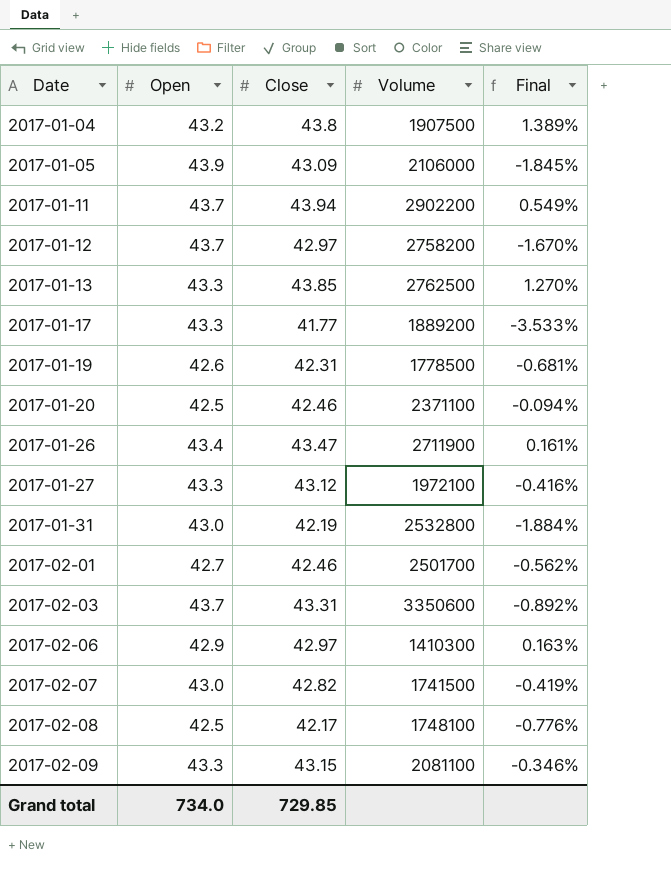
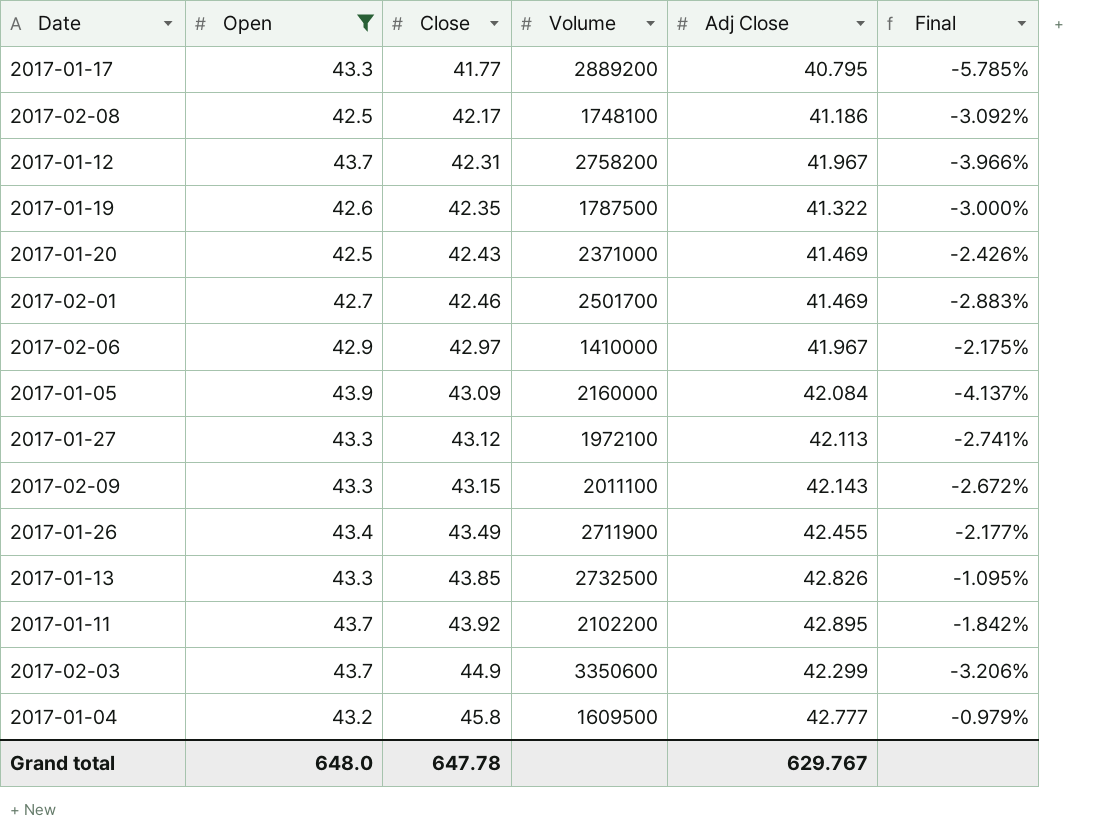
filter: none -> Open != 43.0
row order: Date ascending -> Close ascending
column Adj Close | position: none -> 5
column Final | formula: ([Close] - [Open]) / [Open] -> ([Adj Close] - [Open]) / [Open]
2017-01-17 | Volume: 1889200 -> 2889200
2017-01-12 | Close: 42.97 -> 42.31
2017-01-19 | Close: 42.31 -> 42.35
2017-01-19 | Volume: 1778500 -> 1787500
2017-01-20 | Close: 42.46 -> 42.43
2017-01-20 | Volume: 2371100 -> 2371000
2017-02-06 | Volume: 1410300 -> 1410000
2017-01-05 | Volume: 2106000 -> 2160000
2017-02-09 | Volume: 2081100 -> 2011100
2017-01-26 | Close: 43.47 -> 43.49
2017-01-13 | Volume: 2762500 -> 2732500
2017-01-11 | Close: 43.94 -> 43.92
2017-01-11 | Volume: 2902200 -> 2102200
2017-02-03 | Close: 43.31 -> 44.9
2017-01-04 | Close: 43.8 -> 45.8
2017-01-04 | Volume: 1907500 -> 1609500
Grand total | Open: 734.0 -> 648.0
Grand total | Close: 729.85 -> 647.78

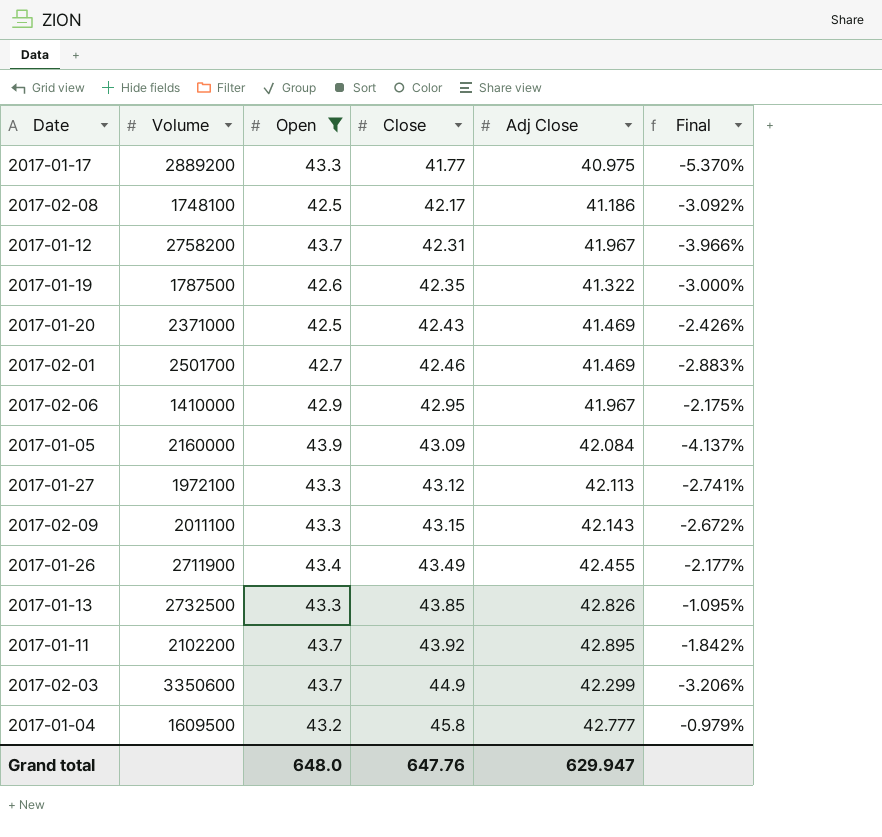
column Volume | position: 4 -> 2
2017-01-17 | Adj Close: 40.795 -> 40.975
2017-01-17 | Final: -5.785% -> -5.370%
2017-02-06 | Close: 42.97 -> 42.95
Grand total | Close: 647.78 -> 647.76
Grand total | Adj Close: 629.767 -> 629.947

